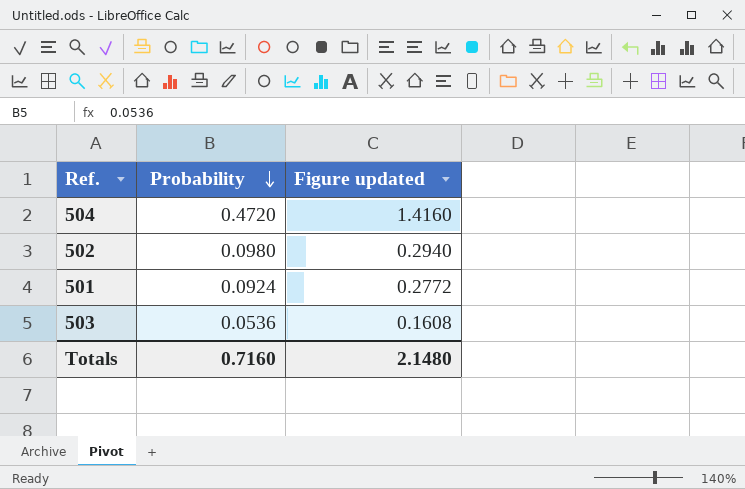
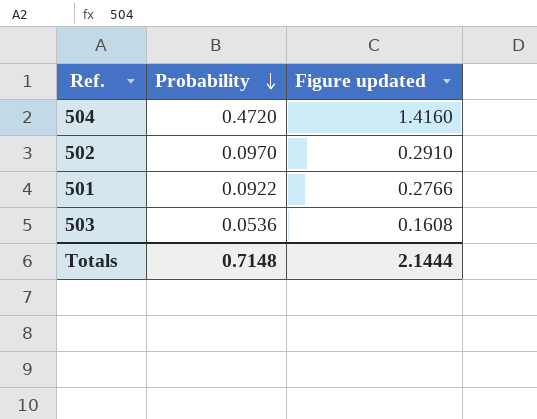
502 | Probability: 0.0980 -> 0.0970
502 | Figure updated: 0.2940 -> 0.2910
501 | Probability: 0.0924 -> 0.0922
501 | Figure updated: 0.2772 -> 0.2766
Totals | Probability: 0.7160 -> 0.7148
Totals | Figure updated: 2.1480 -> 2.1444

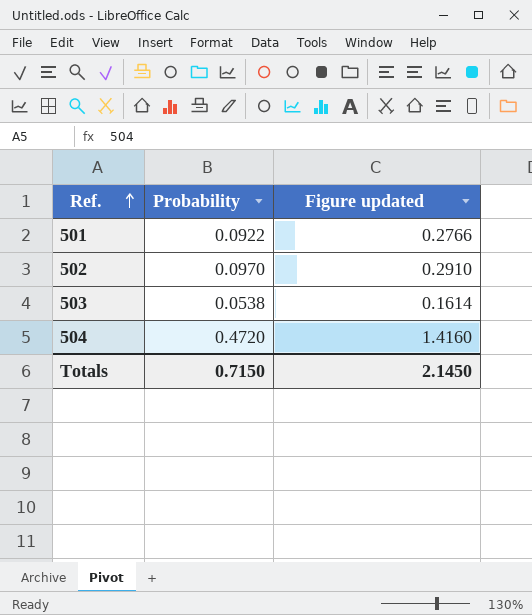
row order: Probability descending -> Ref. ascending
503 | Probability: 0.0536 -> 0.0538
503 | Figure updated: 0.1608 -> 0.1614
Totals | Probability: 0.7148 -> 0.7150
Totals | Figure updated: 2.1444 -> 2.1450

